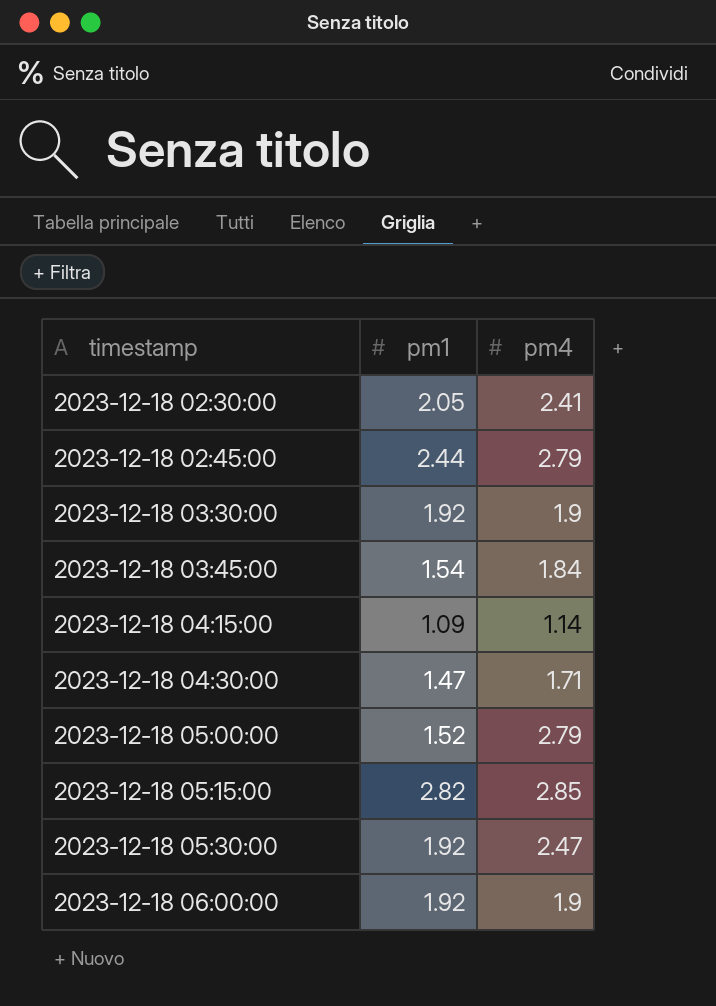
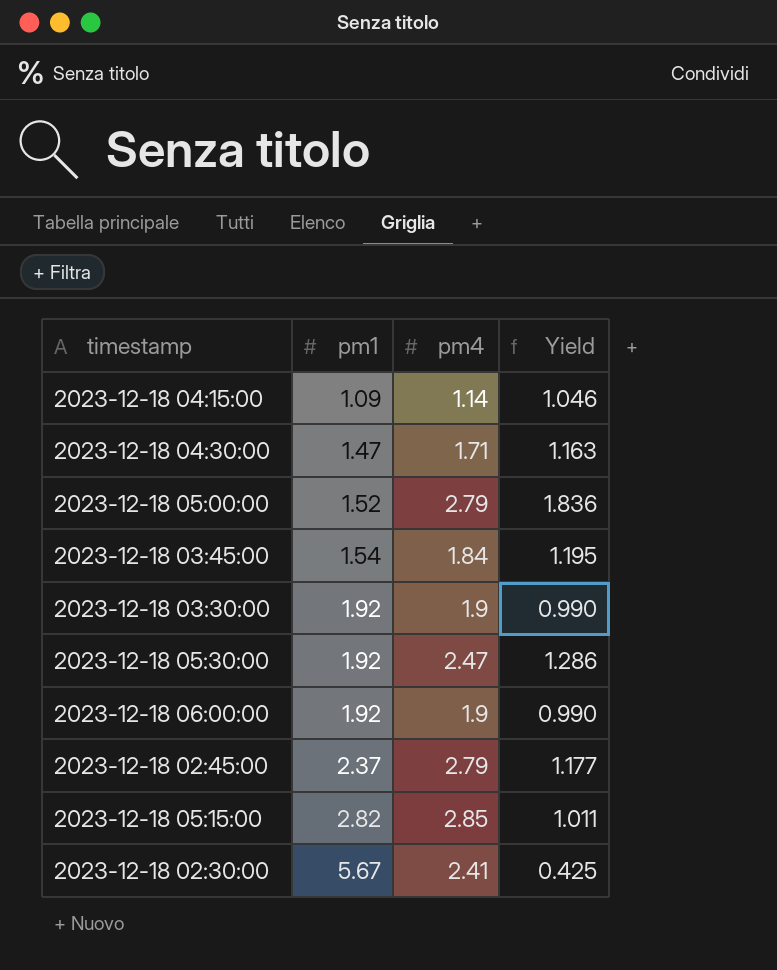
row order: timestamp ascending -> pm1 ascending
column Yield | formula: none -> [pm4] / [pm1]
2023-12-18 02:45:00 | pm1: 2.44 -> 2.37
2023-12-18 02:30:00 | pm1: 2.05 -> 5.67

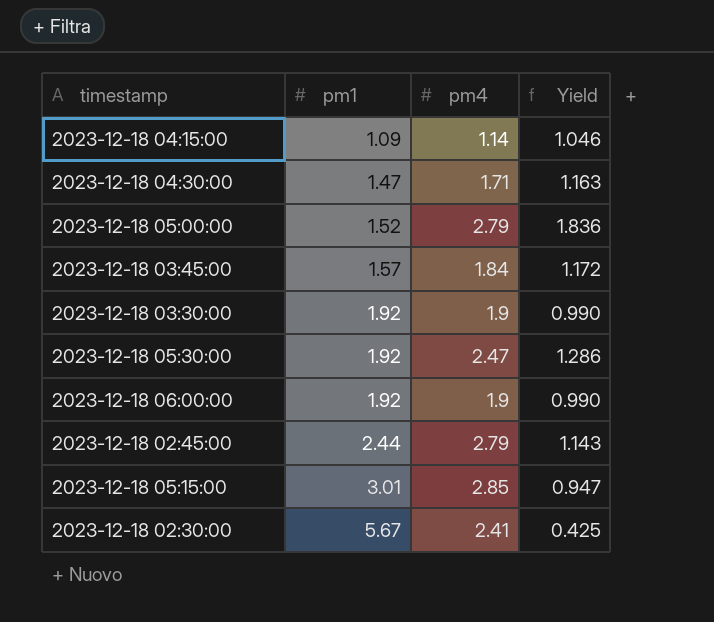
2023-12-18 03:45:00 | pm1: 1.54 -> 1.57
2023-12-18 03:45:00 | Yield: 1.195 -> 1.172
2023-12-18 02:45:00 | pm1: 2.37 -> 2.44
2023-12-18 02:45:00 | Yield: 1.177 -> 1.143
2023-12-18 05:15:00 | pm1: 2.82 -> 3.01
2023-12-18 05:15:00 | Yield: 1.011 -> 0.947

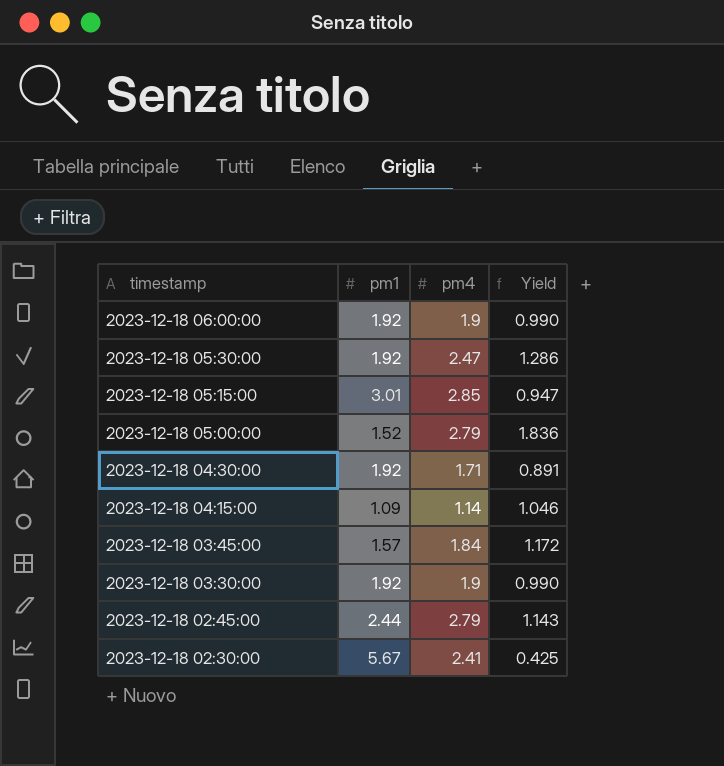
row order: pm1 ascending -> timestamp descending
2023-12-18 04:30:00 | pm1: 1.47 -> 1.92
2023-12-18 04:30:00 | Yield: 1.163 -> 0.891

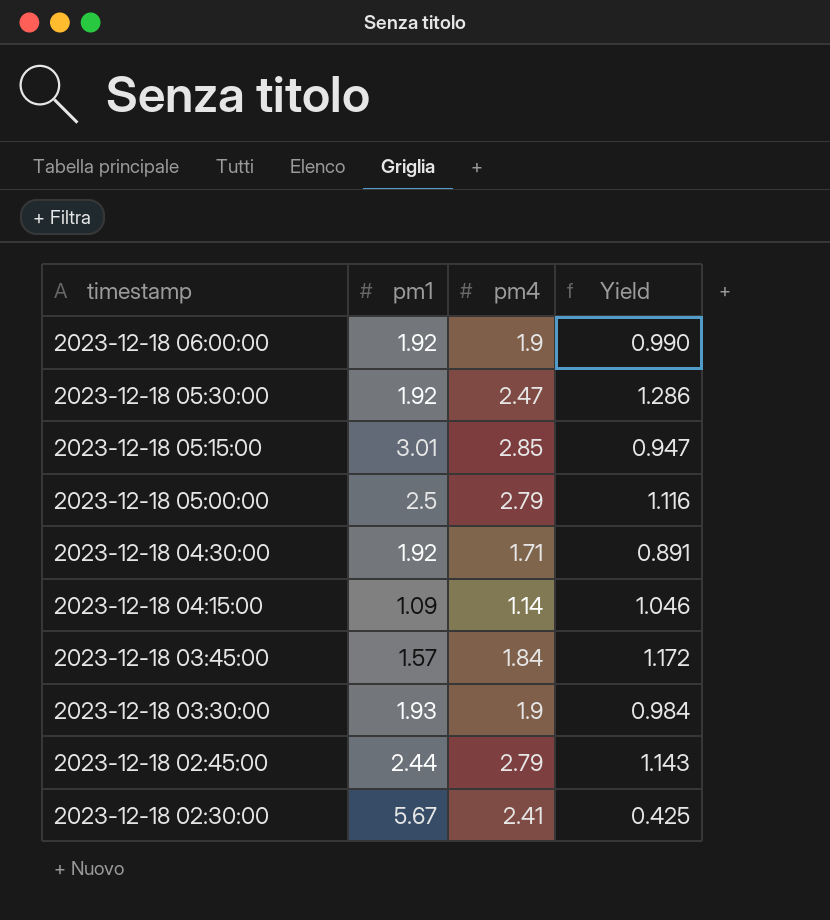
2023-12-18 05:00:00 | pm1: 1.52 -> 2.5
2023-12-18 05:00:00 | Yield: 1.836 -> 1.116
2023-12-18 03:30:00 | pm1: 1.92 -> 1.93
2023-12-18 03:30:00 | Yield: 0.990 -> 0.984

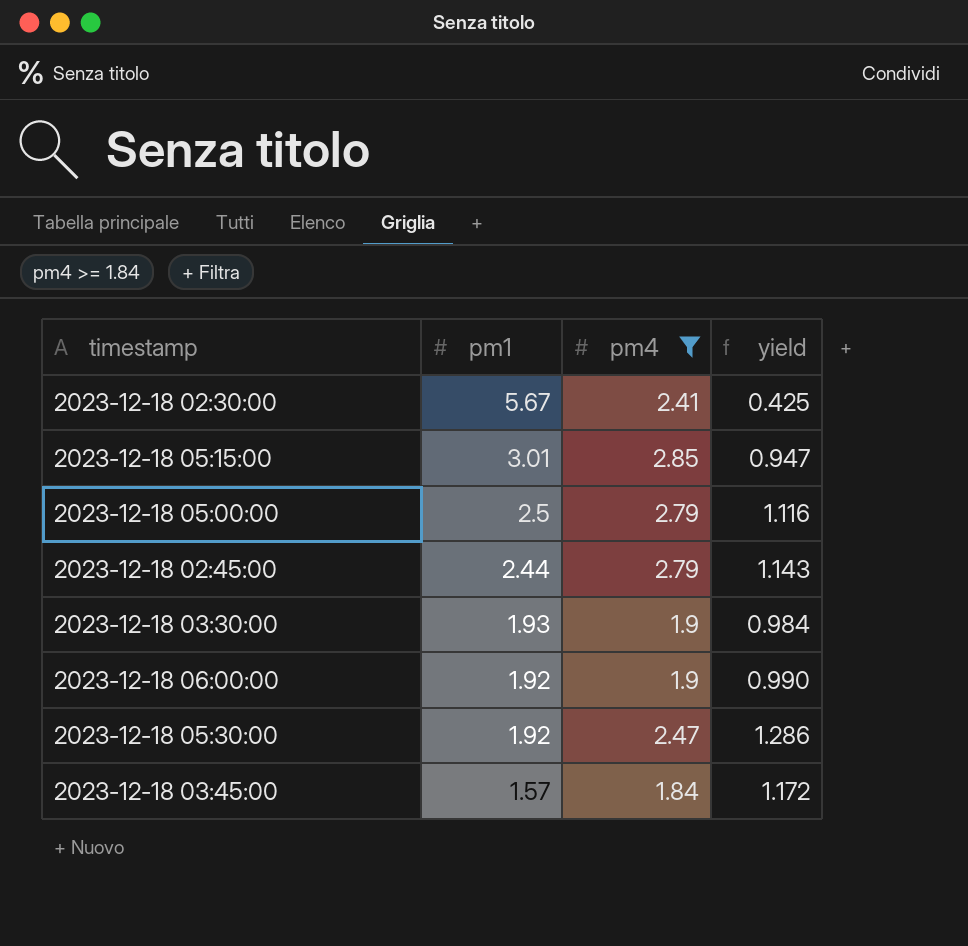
filter: none -> pm4 >= 1.84
row order: timestamp descending -> pm1 descending
column name: Yield -> yield

